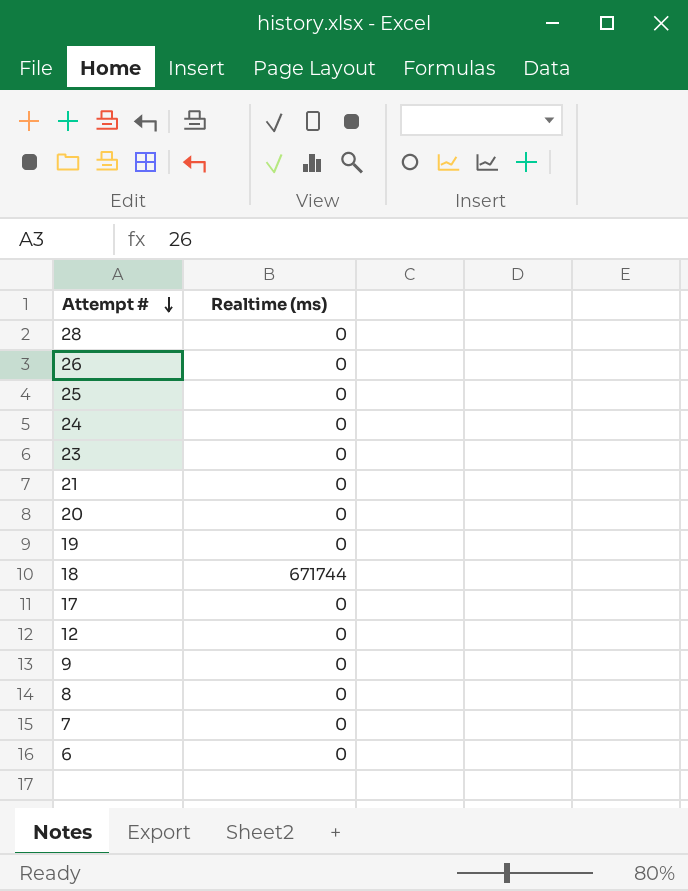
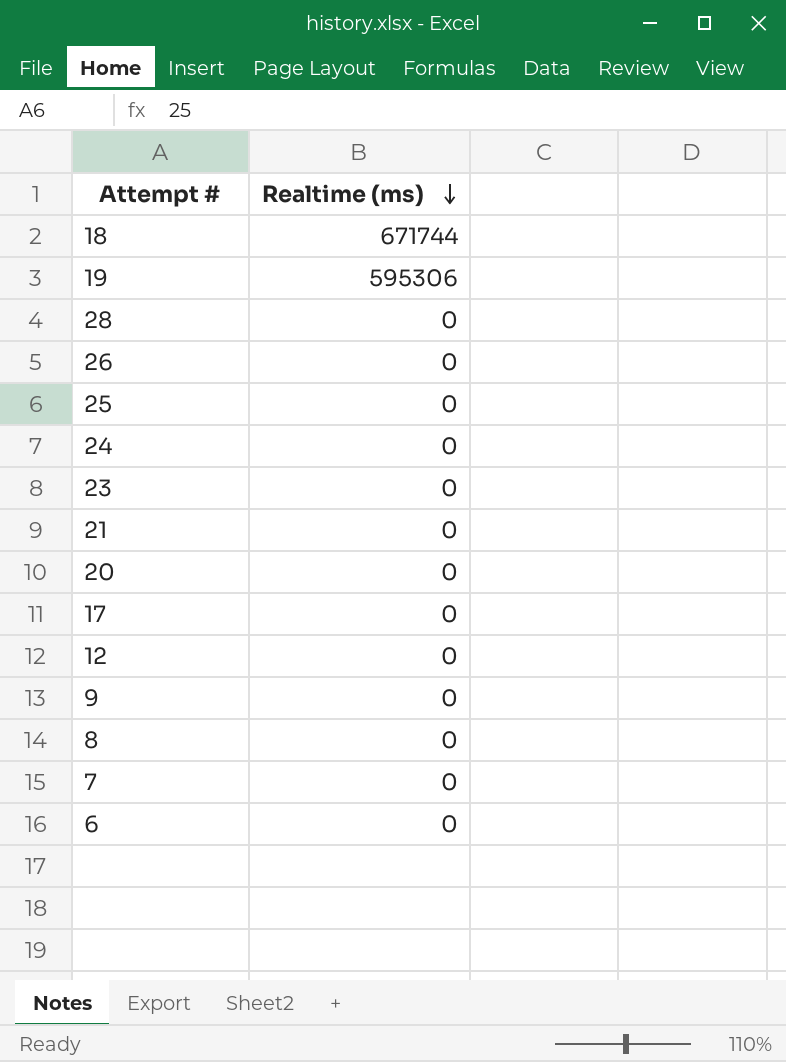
row order: Attempt # descending -> Realtime (ms) descending
19 | Realtime (ms): 0 -> 595306

